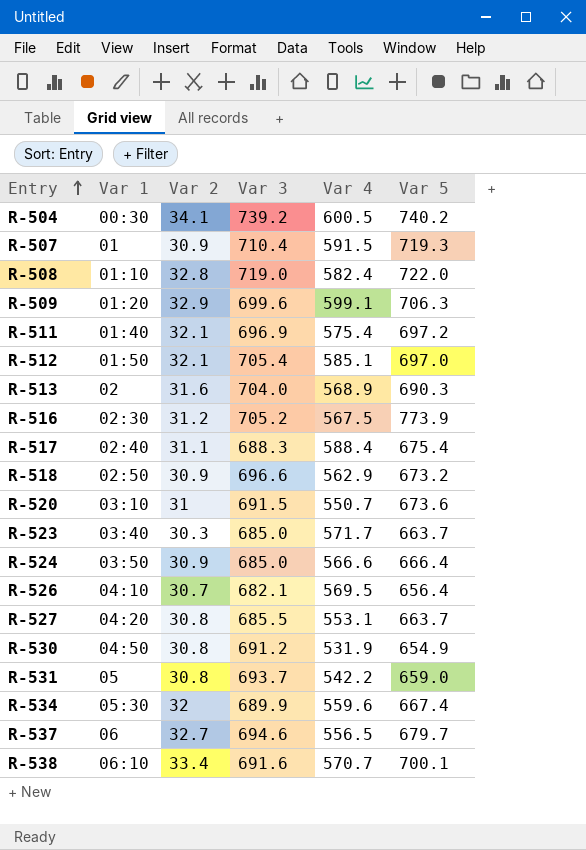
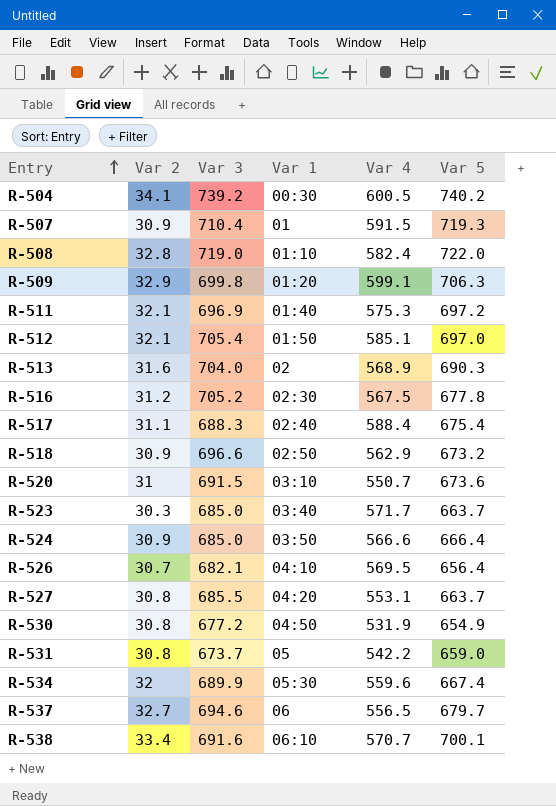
column Var 1 | position: 2 -> 4
R-509 | Var 3: 699.6 -> 699.8
R-511 | Var 4: 575.4 -> 575.3
R-516 | Var 5: 773.9 -> 677.8
R-530 | Var 3: 691.2 -> 677.2
R-531 | Var 3: 693.7 -> 673.7

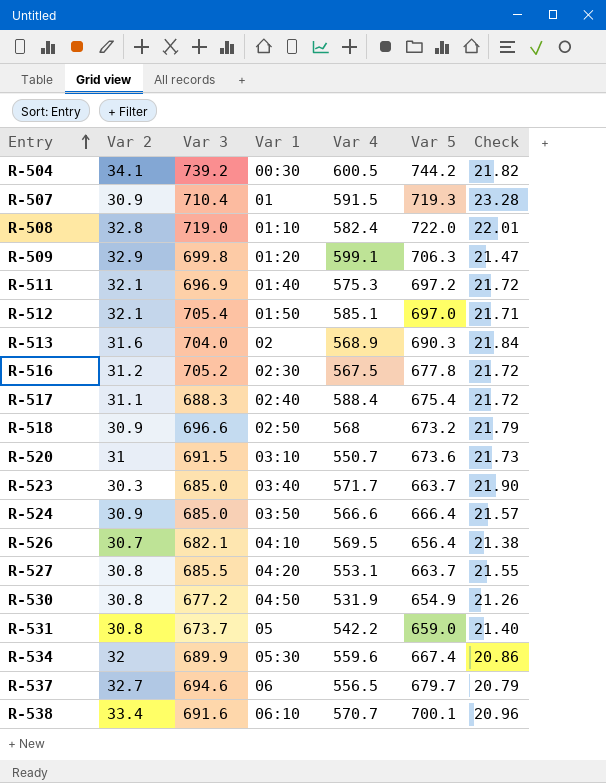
column Check | formula: none -> [Var 5] / [Var 2]
R-504 | Var 5: 740.2 -> 744.2
R-518 | Var 4: 562.9 -> 568

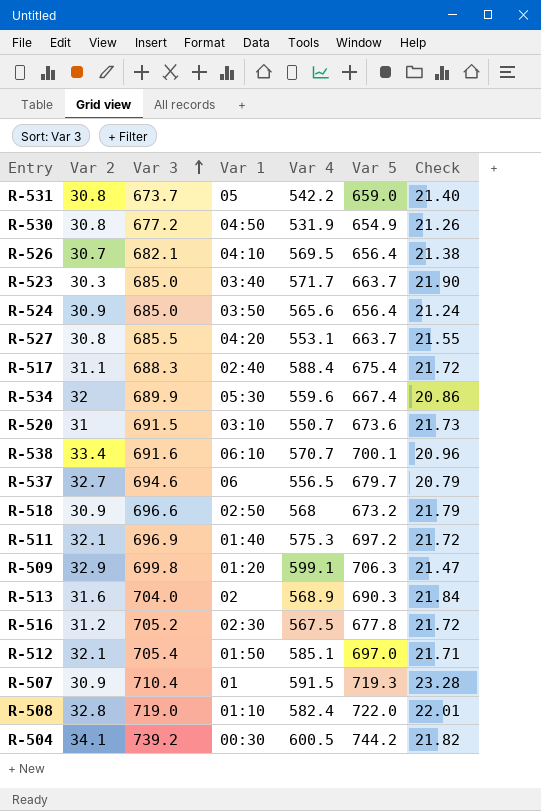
row order: Entry ascending -> Var 3 ascending
R-524 | Var 4: 566.6 -> 565.6
R-524 | Var 5: 666.4 -> 656.4
R-524 | Check: 21.57 -> 21.24

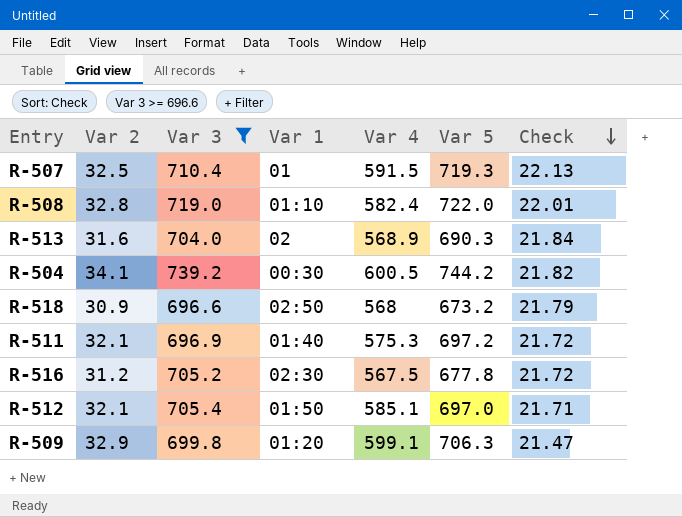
filter: none -> Var 3 >= 696.6
row order: Var 3 ascending -> Check descending
R-507 | Var 2: 30.9 -> 32.5
R-507 | Check: 23.28 -> 22.13

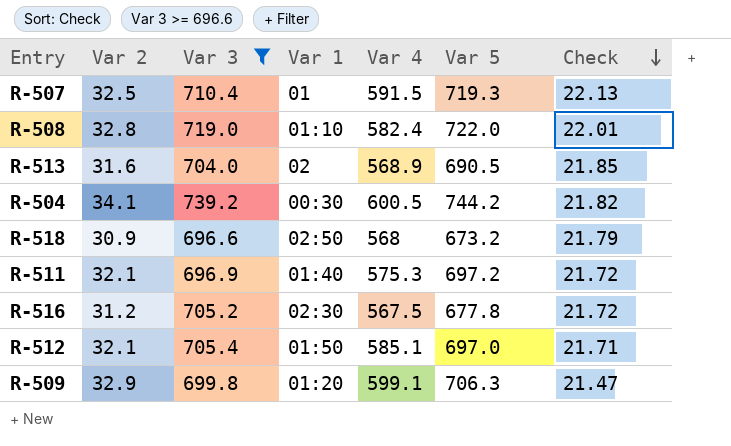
R-513 | Var 5: 690.3 -> 690.5
R-513 | Check: 21.84 -> 21.85

